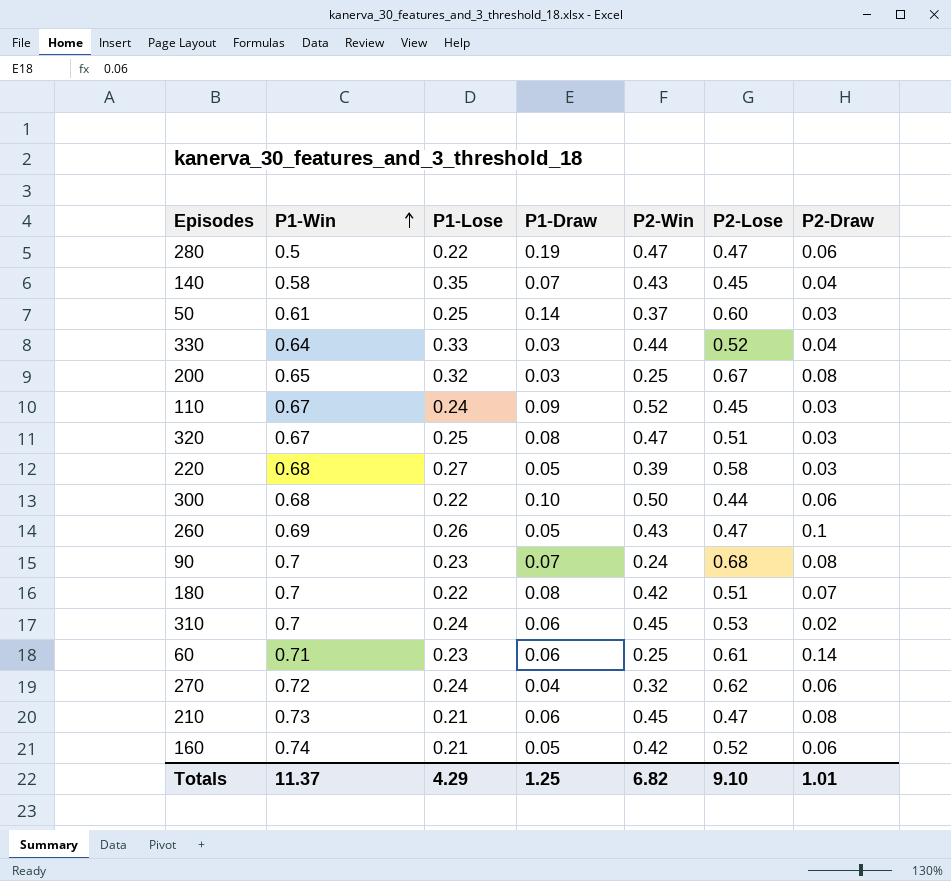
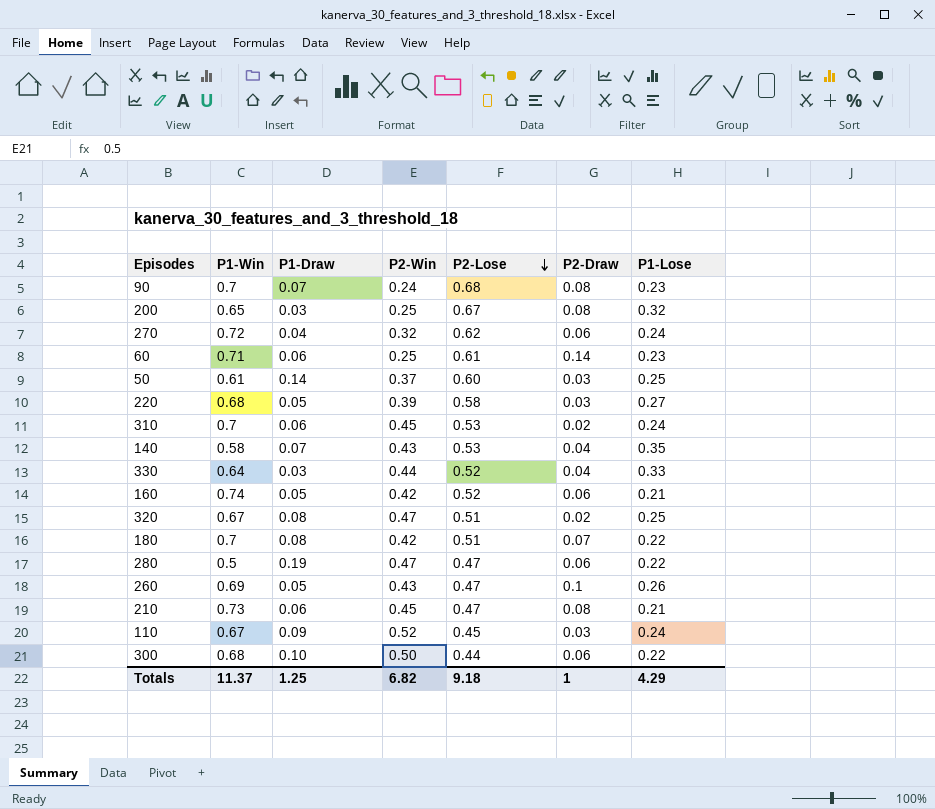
row order: P1-Win ascending -> P2-Lose descending
column P1-Lose | position: 3 -> 7
140 | P2-Lose: 0.45 -> 0.53
320 | P2-Draw: 0.03 -> 0.02
Totals | P2-Lose: 9.10 -> 9.18
Totals | P2-Draw: 1.01 -> 1

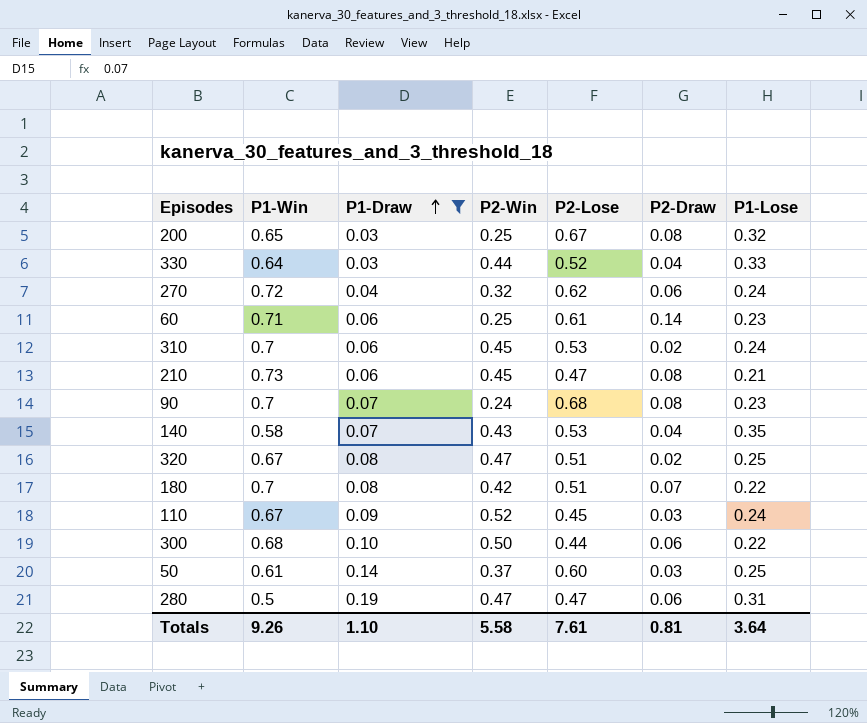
filter: none -> P1-Draw != 0.05
row order: P2-Lose descending -> P1-Draw ascending
280 | P1-Lose: 0.22 -> 0.31
Totals | P1-Win: 11.37 -> 9.26
Totals | P1-Draw: 1.25 -> 1.10
Totals | P2-Win: 6.82 -> 5.58
Totals | P2-Lose: 9.18 -> 7.61
Totals | P2-Draw: 1 -> 0.81
Totals | P1-Lose: 4.29 -> 3.64

